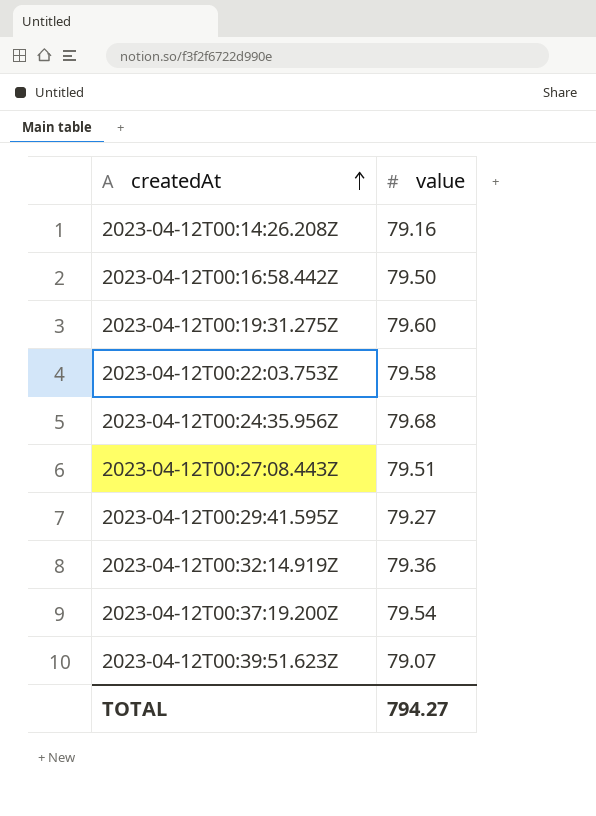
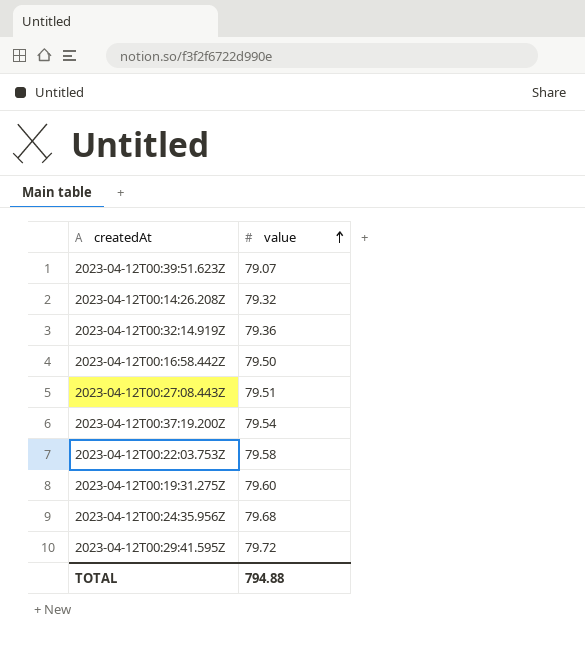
row order: createdAt ascending -> value ascending
2023-04-12T00:14:26.208Z | value: 79.16 -> 79.32
2023-04-12T00:29:41.595Z | value: 79.27 -> 79.72
TOTAL | value: 794.27 -> 794.88

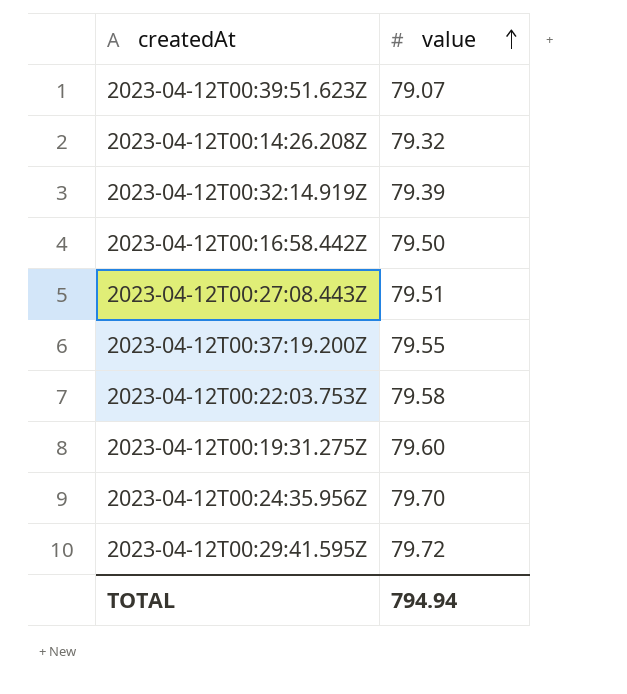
2023-04-12T00:32:14.919Z | value: 79.36 -> 79.39
2023-04-12T00:37:19.200Z | value: 79.54 -> 79.55
2023-04-12T00:24:35.956Z | value: 79.68 -> 79.70
TOTAL | value: 794.88 -> 794.94

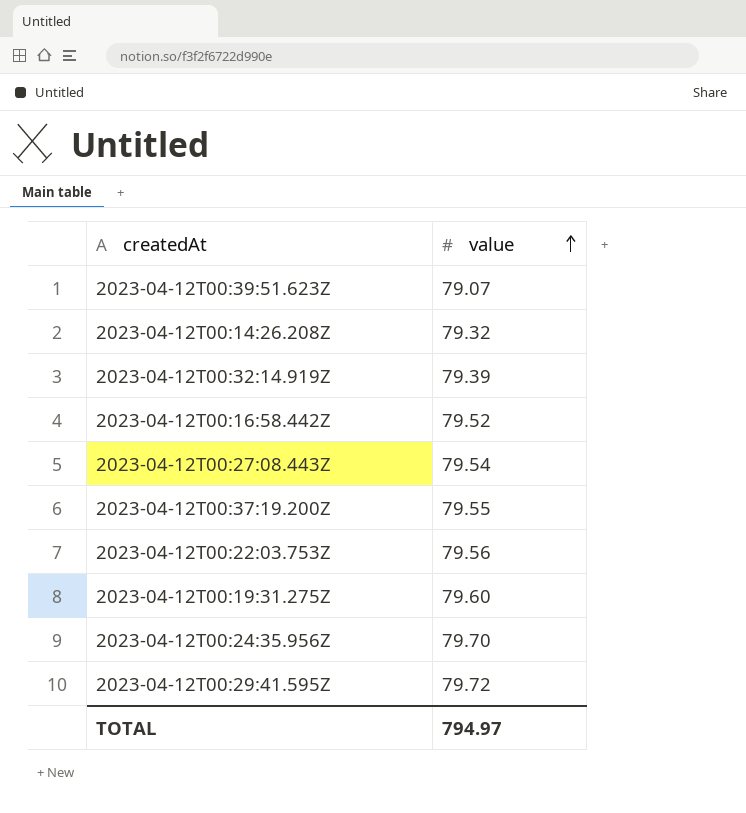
2023-04-12T00:16:58.442Z | value: 79.50 -> 79.52
2023-04-12T00:27:08.443Z | value: 79.51 -> 79.54
2023-04-12T00:22:03.753Z | value: 79.58 -> 79.56
TOTAL | value: 794.94 -> 794.97

